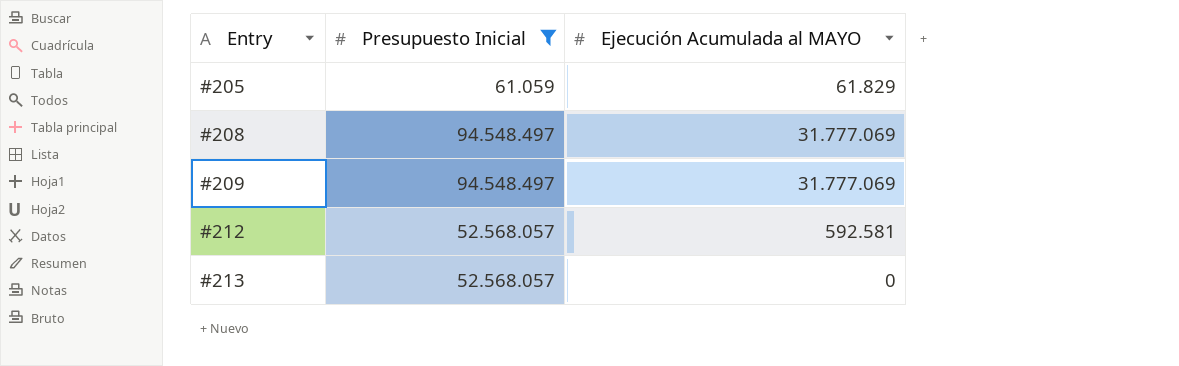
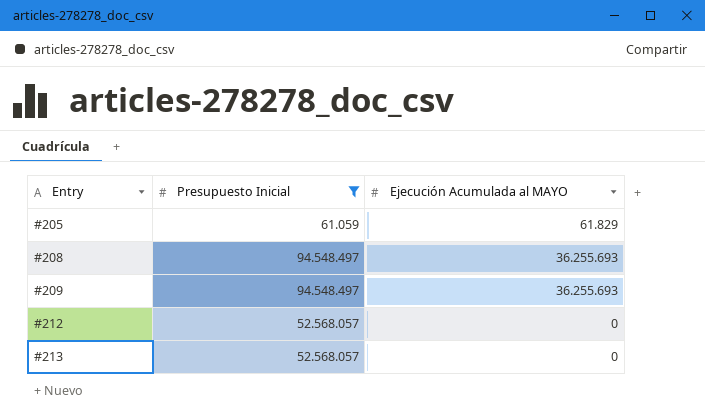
#208 | Ejecución Acumulada al MAYO: 31.777.069 -> 36.255.693
#209 | Ejecución Acumulada al MAYO: 31.777.069 -> 36.255.693
#212 | Ejecución Acumulada al MAYO: 592.581 -> 0

